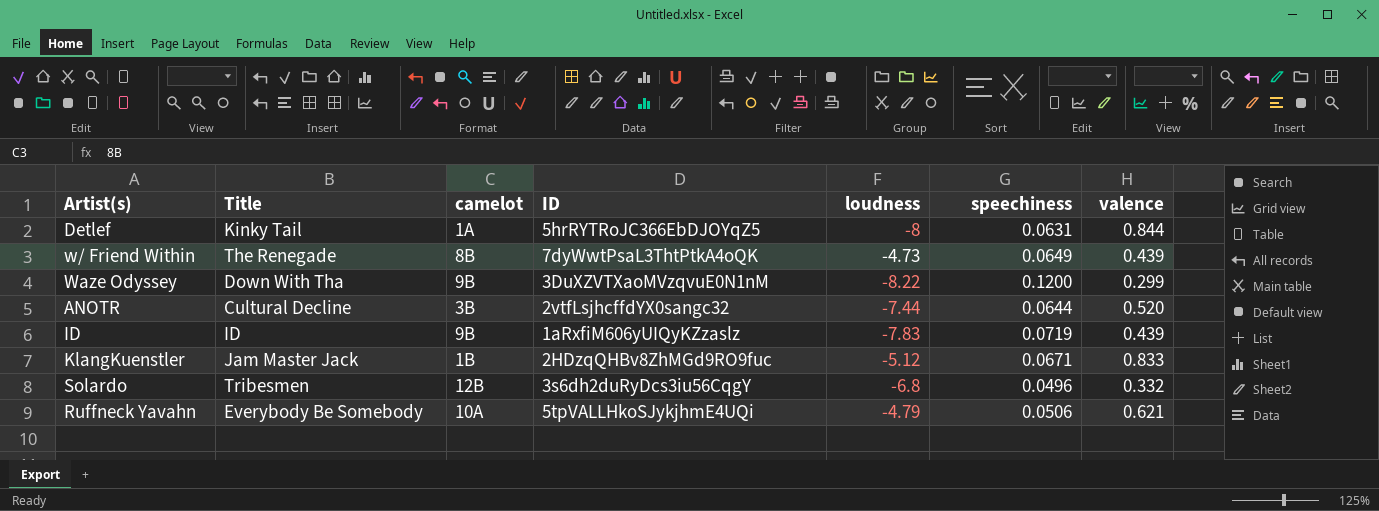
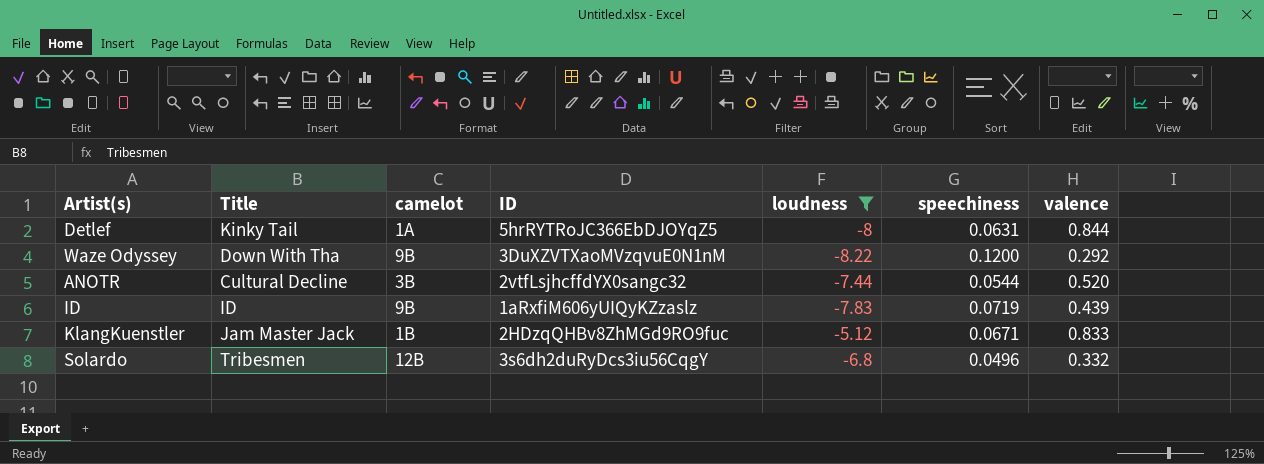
filter: none -> loudness <= -5.12
Waze Odyssey | valence: 0.299 -> 0.292
ANOTR | speechiness: 0.0644 -> 0.0544

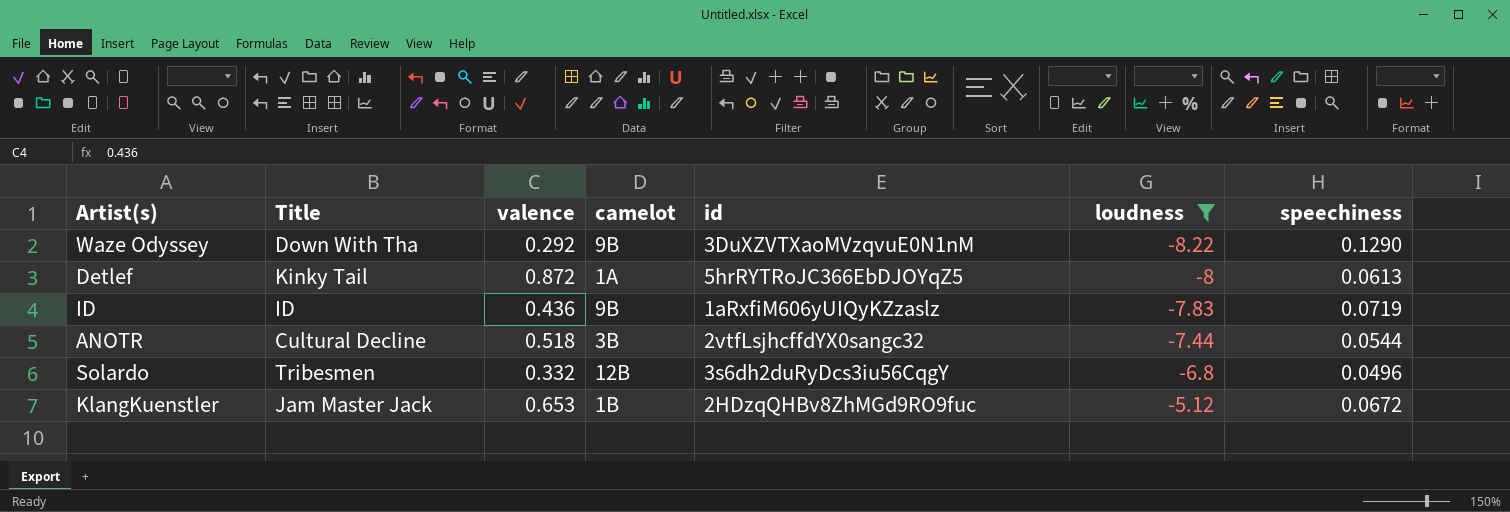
row order: none -> loudness ascending
column valence | position: 7 -> 3
column name: ID -> id
Waze Odyssey | speechiness: 0.1200 -> 0.1290
Detlef | valence: 0.844 -> 0.872
Detlef | speechiness: 0.0631 -> 0.0613
ID | valence: 0.439 -> 0.436
ANOTR | valence: 0.520 -> 0.518
KlangKuenstler | valence: 0.833 -> 0.653
KlangKuenstler | speechiness: 0.0671 -> 0.0672

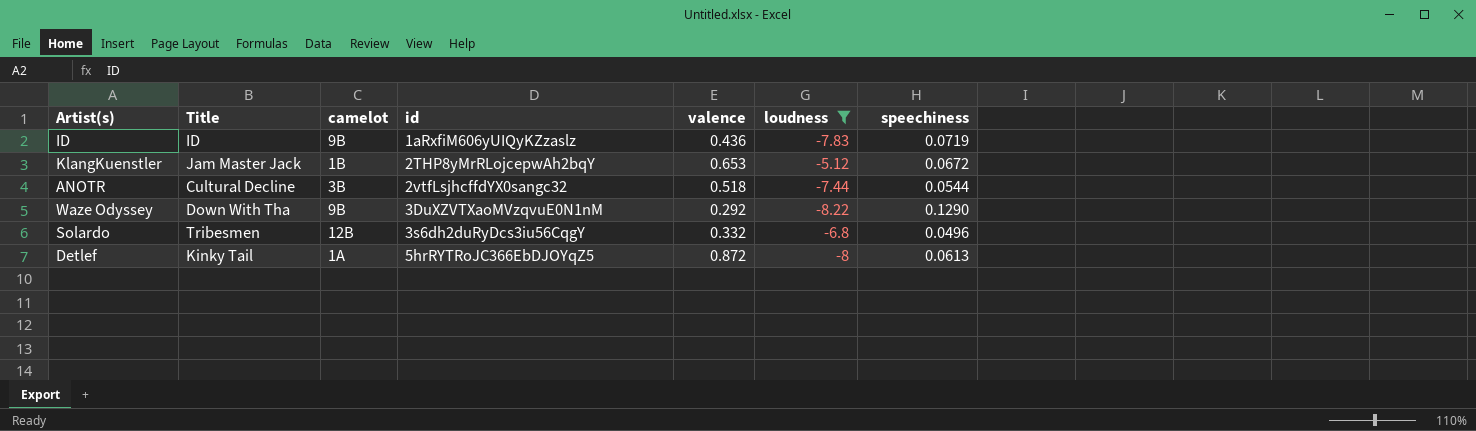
row order: loudness ascending -> id ascending
column valence | position: 3 -> 5
KlangKuenstler | id: 2HDzqQHBv8ZhMGd9RO9fuc -> 2THP8yMrRLojcepwAh2bqY

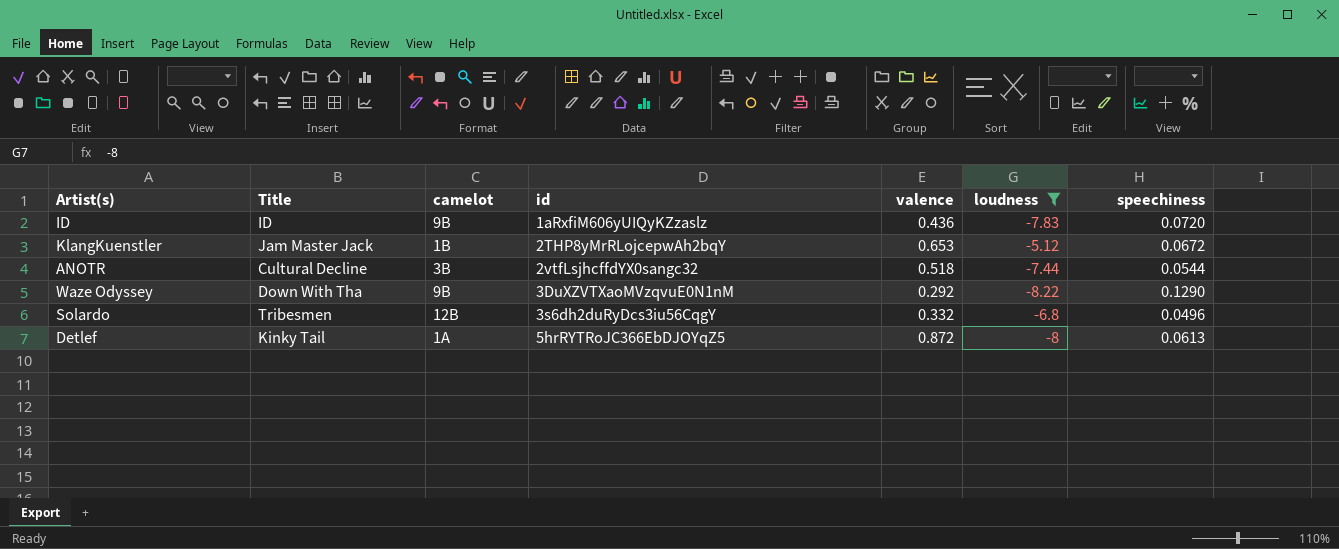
ID | speechiness: 0.0719 -> 0.0720

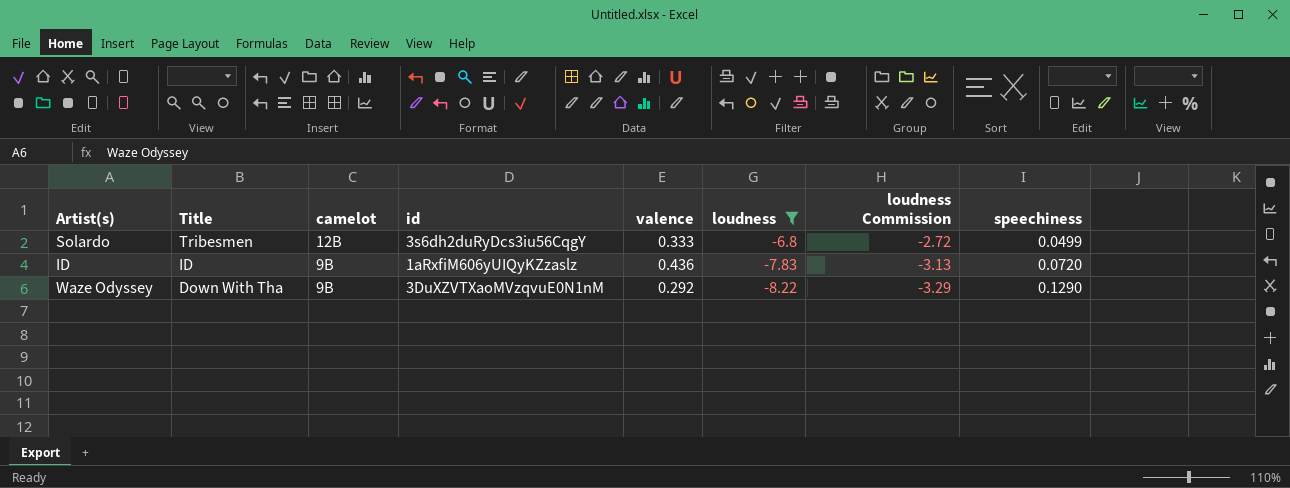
row order: id ascending -> Title descending
column loudness Commission | formula: none -> [loudness] * 0.4
row KlangKuenstler: Jam Master Jack | 1B | 2THP8yMrRLojcepwAh2bqY | 0.653 | -5.12 | 0.0672 -> none
row ANOTR: Cultural Decline | 3B | 2vtfLsjhcffdYX0sangc32 | 0.518 | -7.44 | 0.0544 -> none
row Detlef: Kinky Tail | 1A | 5hrRYTRoJC366EbDJOYqZ5 | 0.872 | -8 | 0.0613 -> none
Solardo | valence: 0.332 -> 0.333
Solardo | speechiness: 0.0496 -> 0.0499

